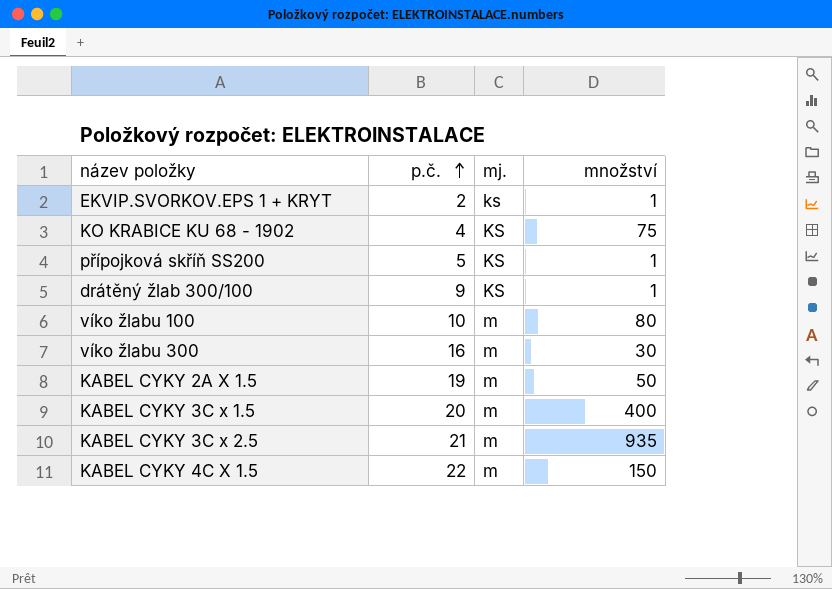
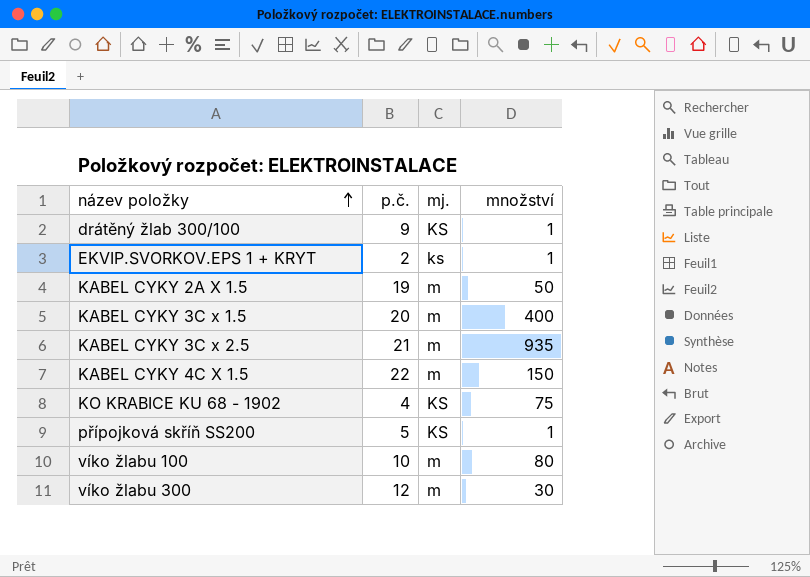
row order: p.č. ascending -> název položky ascending
víko žlabu 300 | p.č.: 16 -> 12

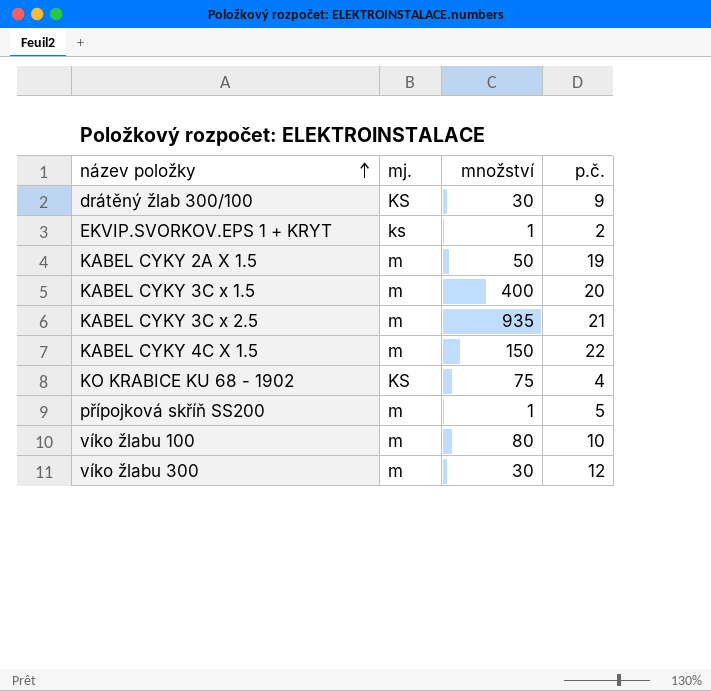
column p.č. | position: 2 -> 4
drátěný žlab 300/100 | množství: 1 -> 30
přípojková skříň SS200 | mj.: KS -> m

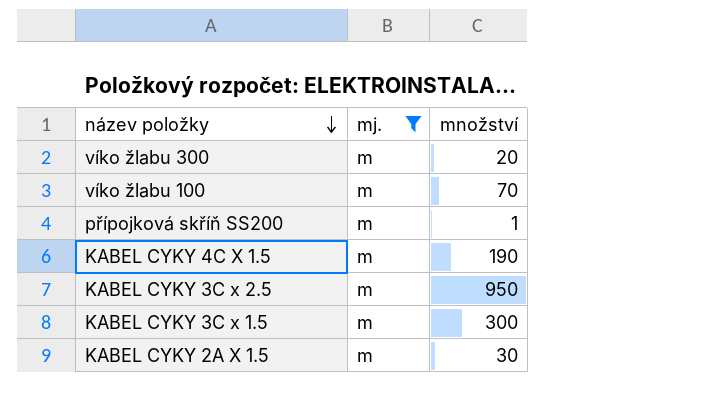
filter: none -> mj. = m
row order: název položky ascending -> název položky descending
column p.č. | position: 4 -> none
víko žlabu 300 | množství: 30 -> 20
víko žlabu 100 | množství: 80 -> 70
KABEL CYKY 4C X 1.5 | množství: 150 -> 190
KABEL CYKY 3C x 2.5 | množství: 935 -> 950
KABEL CYKY 3C x 1.5 | množství: 400 -> 300
KABEL CYKY 2A X 1.5 | množství: 50 -> 30

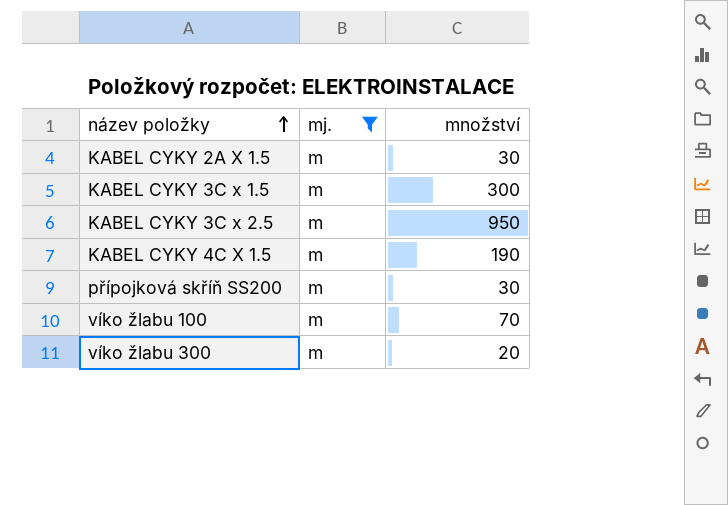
row order: název položky descending -> název položky ascending
přípojková skříň SS200 | množství: 1 -> 30

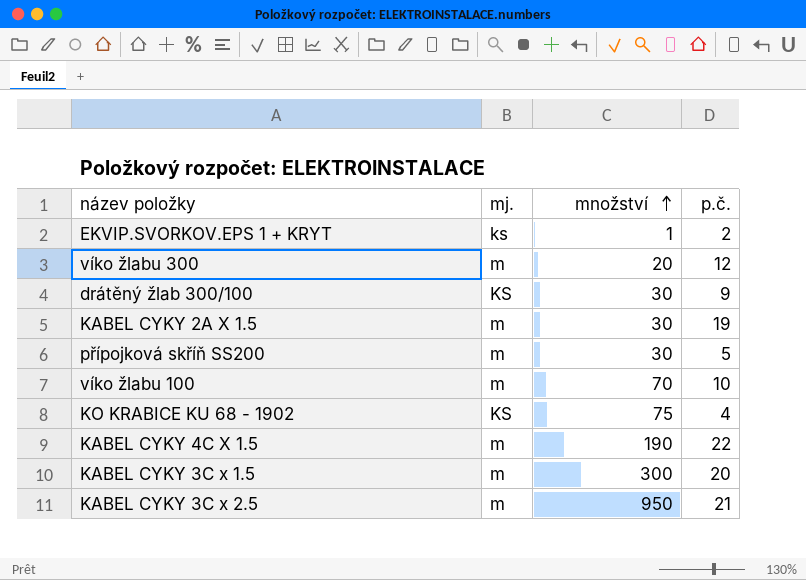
filter: mj. = m -> none
row order: název položky ascending -> množství ascending
column p.č. | position: none -> 4

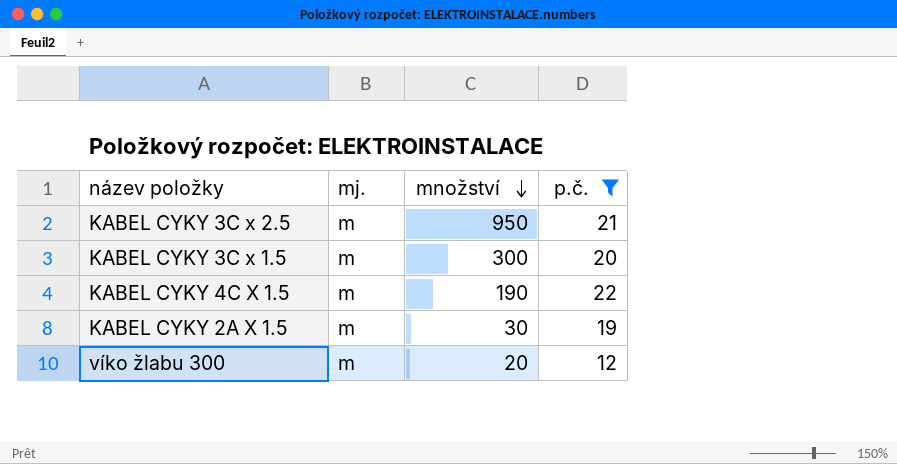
filter: none -> p.č. >= 12
row order: množství ascending -> množství descending

